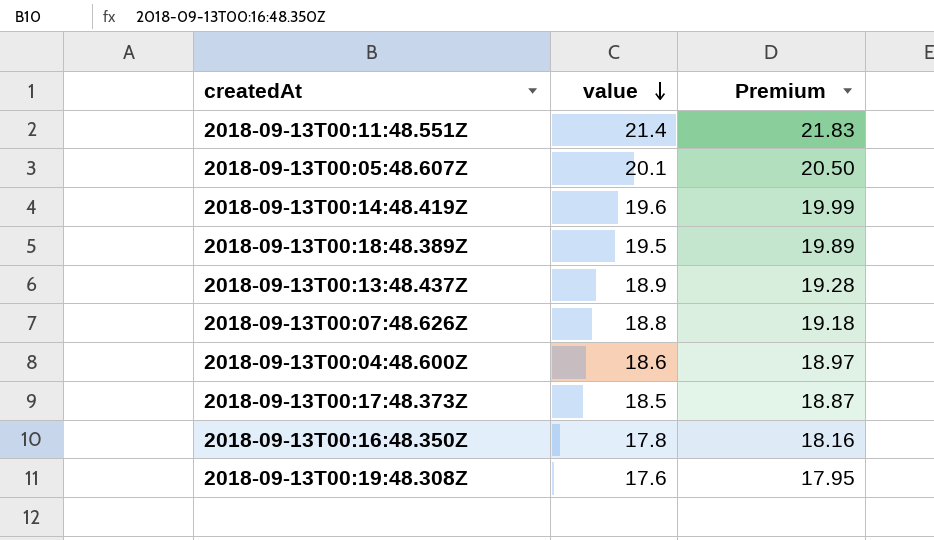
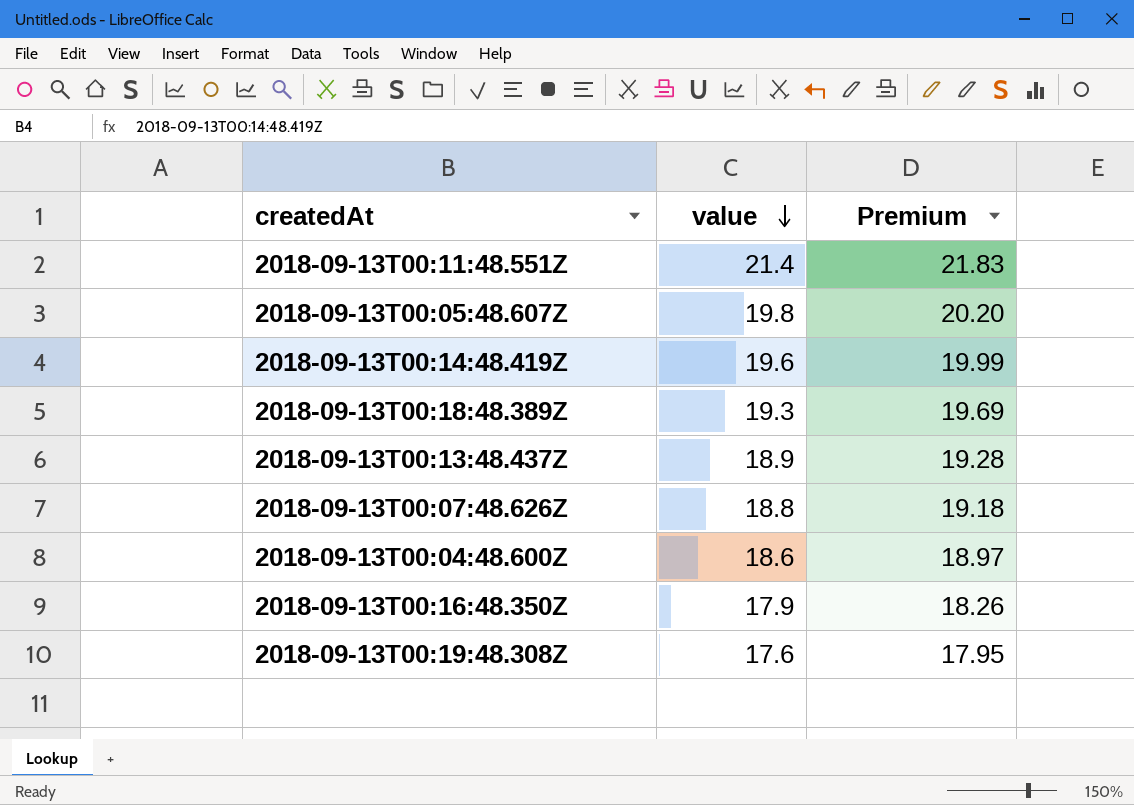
row 2018-09-13T00:17:48.373Z: 18.5 | 18.87 -> none
2018-09-13T00:05:48.607Z | value: 20.1 -> 19.8
2018-09-13T00:05:48.607Z | Premium: 20.50 -> 20.20
2018-09-13T00:18:48.389Z | value: 19.5 -> 19.3
2018-09-13T00:18:48.389Z | Premium: 19.89 -> 19.69
2018-09-13T00:16:48.350Z | value: 17.8 -> 17.9
2018-09-13T00:16:48.350Z | Premium: 18.16 -> 18.26

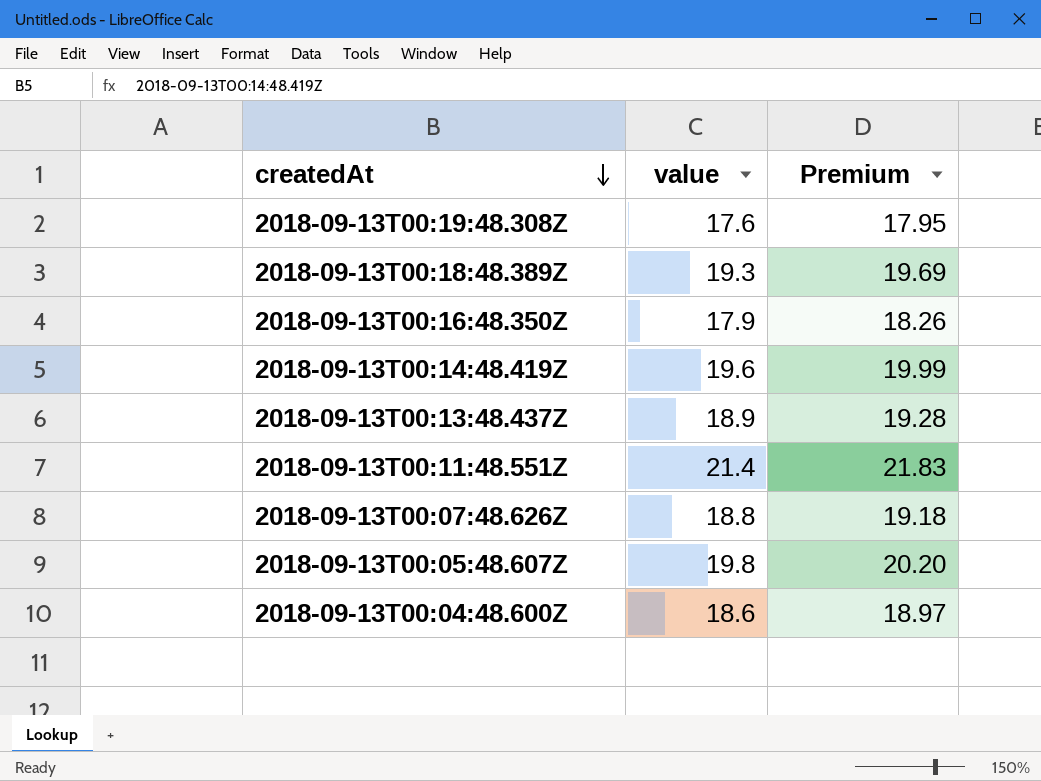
row order: value descending -> createdAt descending

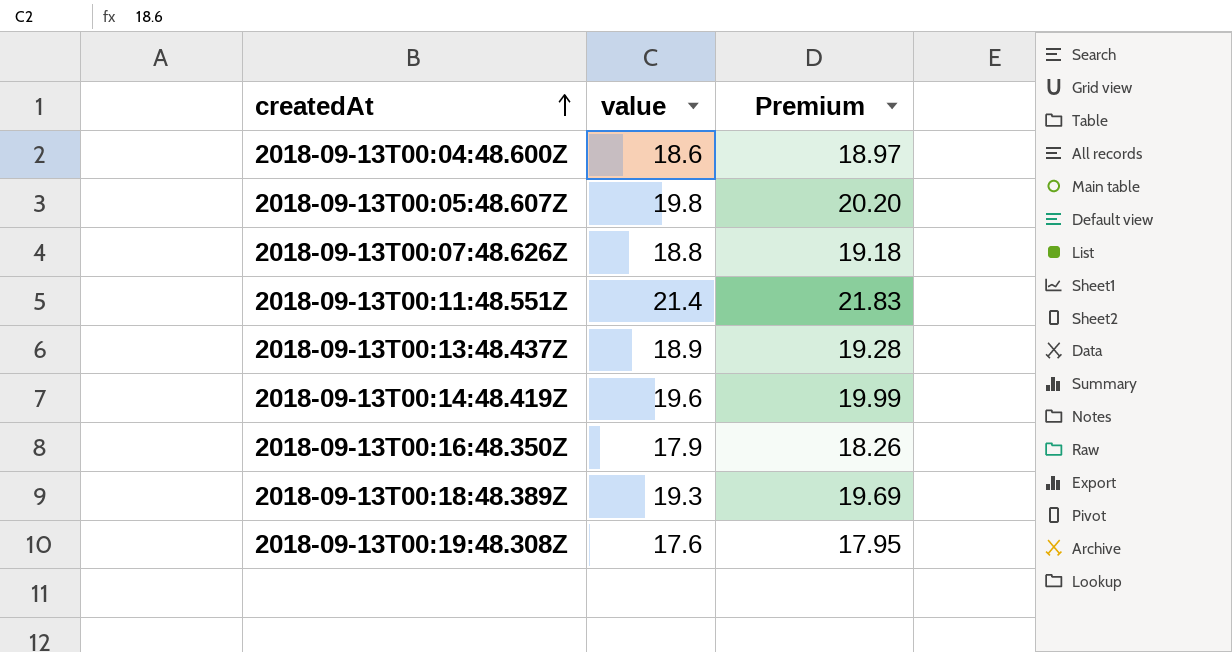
row order: createdAt descending -> createdAt ascending

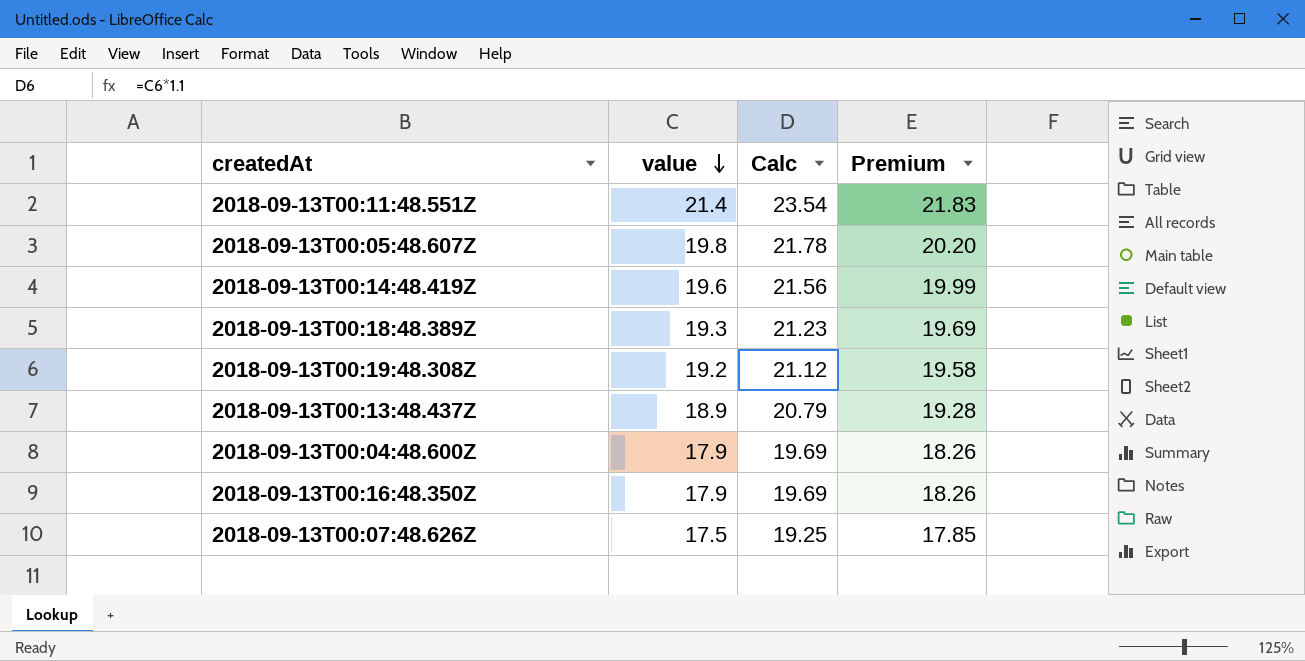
row order: createdAt ascending -> value descending
column Calc | formula: none -> [value] * 1.1
2018-09-13T00:19:48.308Z | value: 17.6 -> 19.2
2018-09-13T00:19:48.308Z | Premium: 17.95 -> 19.58
2018-09-13T00:04:48.600Z | value: 18.6 -> 17.9
2018-09-13T00:04:48.600Z | Premium: 18.97 -> 18.26
2018-09-13T00:07:48.626Z | value: 18.8 -> 17.5
2018-09-13T00:07:48.626Z | Premium: 19.18 -> 17.85

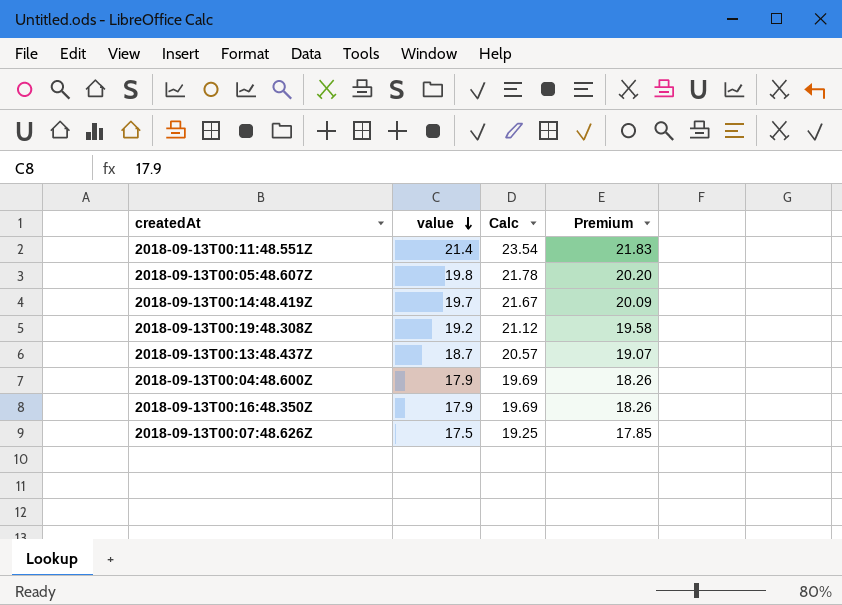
row 2018-09-13T00:18:48.389Z: 19.3 | 21.23 | 19.69 -> none
2018-09-13T00:14:48.419Z | value: 19.6 -> 19.7
2018-09-13T00:14:48.419Z | Calc: 21.56 -> 21.67
2018-09-13T00:14:48.419Z | Premium: 19.99 -> 20.09
2018-09-13T00:13:48.437Z | value: 18.9 -> 18.7
2018-09-13T00:13:48.437Z | Calc: 20.79 -> 20.57
2018-09-13T00:13:48.437Z | Premium: 19.28 -> 19.07

